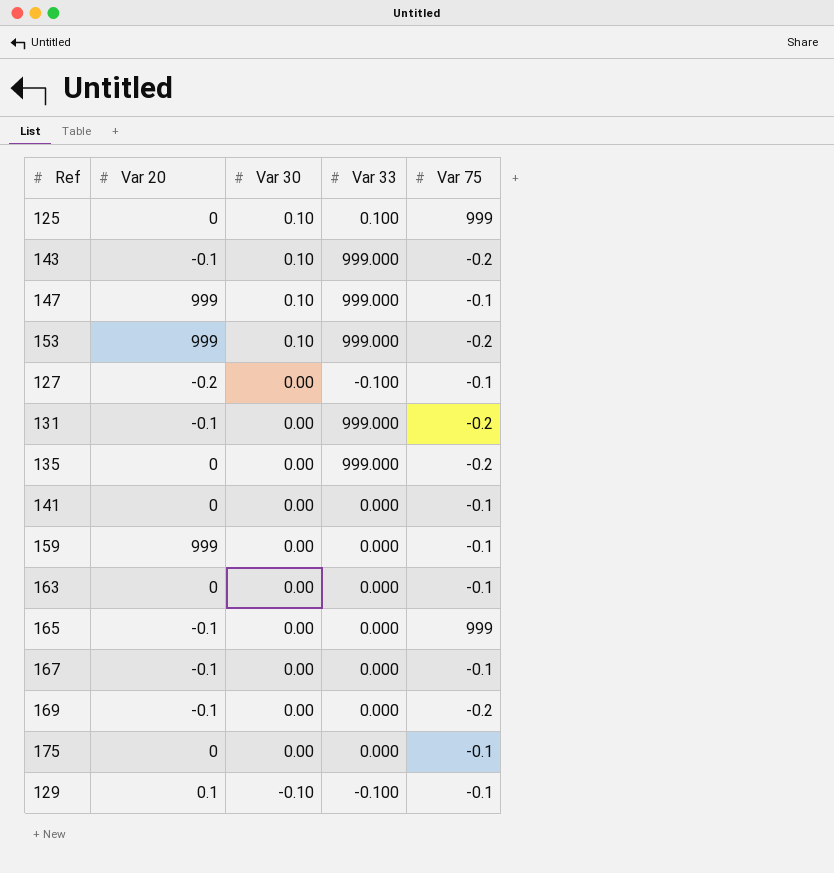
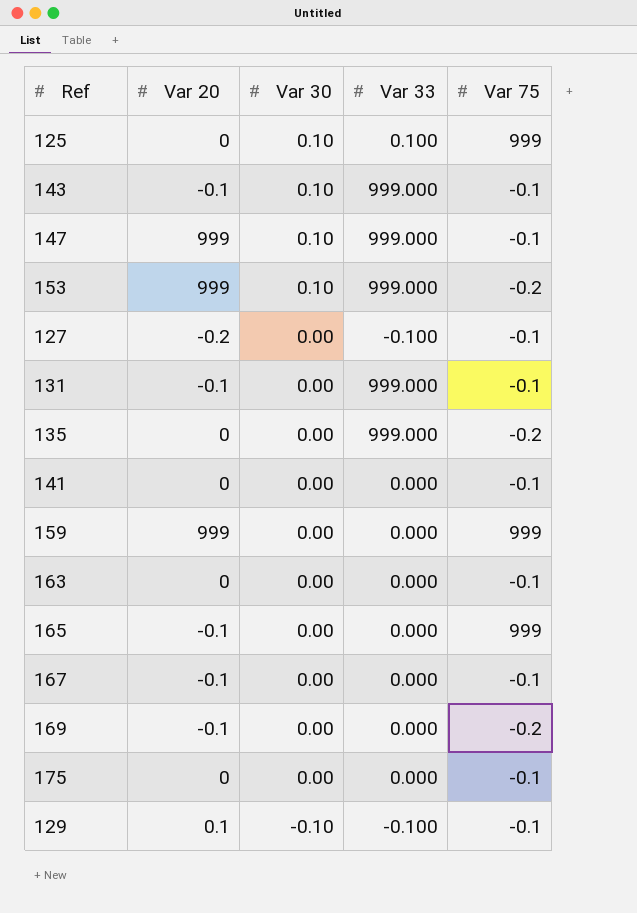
143 | Var 75: -0.2 -> -0.1
131 | Var 75: -0.2 -> -0.1
159 | Var 75: -0.1 -> 999

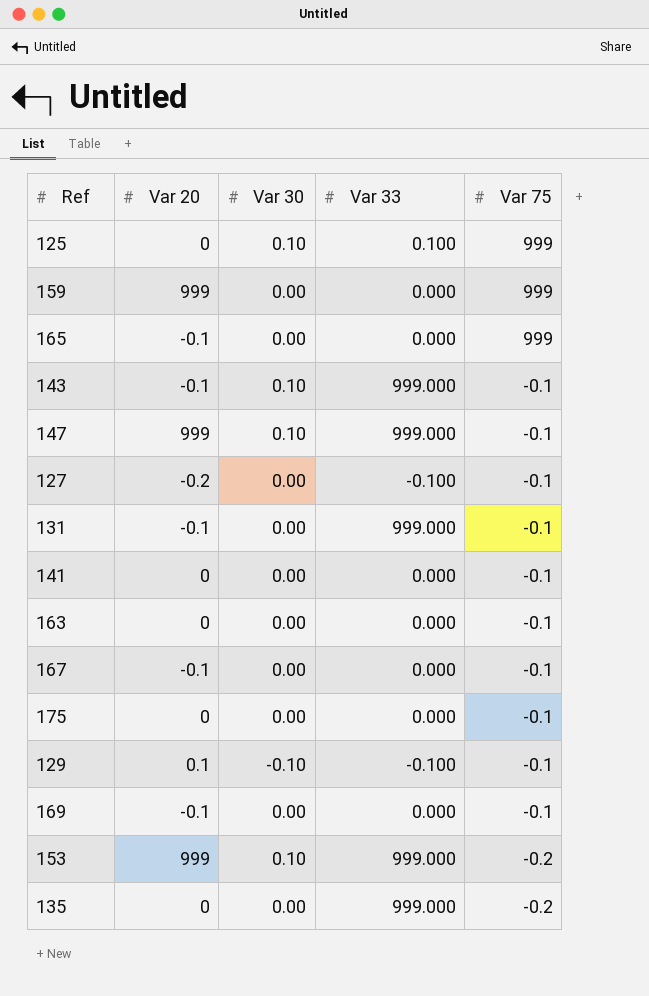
row order: Var 30 descending -> Var 75 descending
169 | Var 75: -0.2 -> -0.1

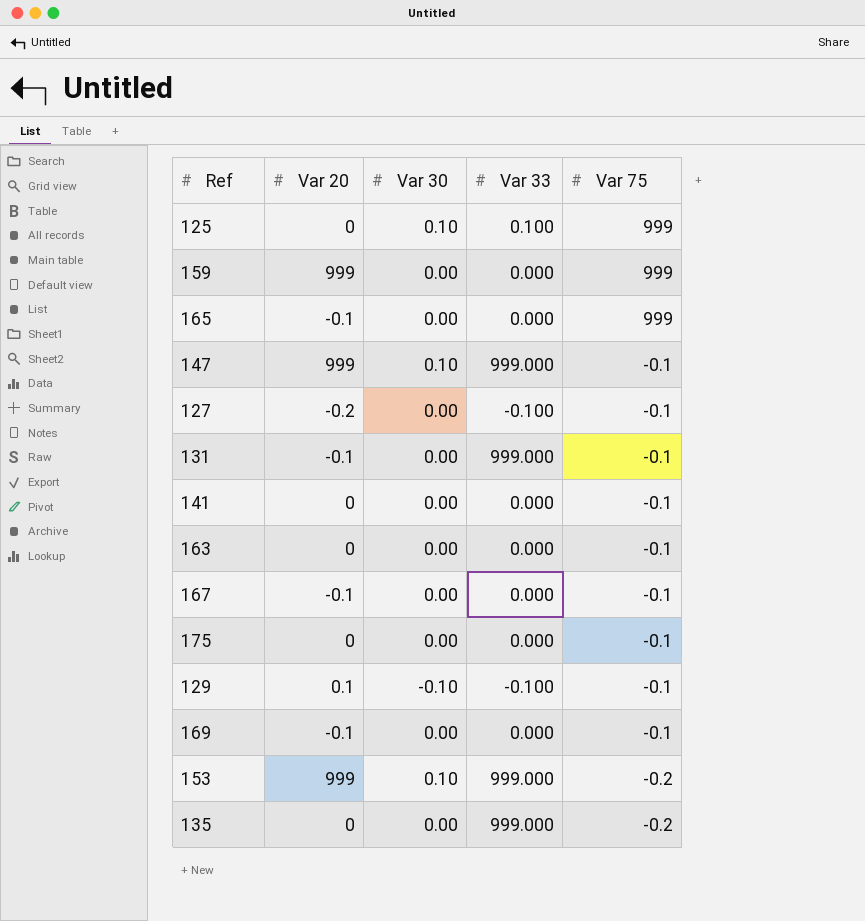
row 143: -0.1 | 0.10 | 999.000 | -0.1 -> none

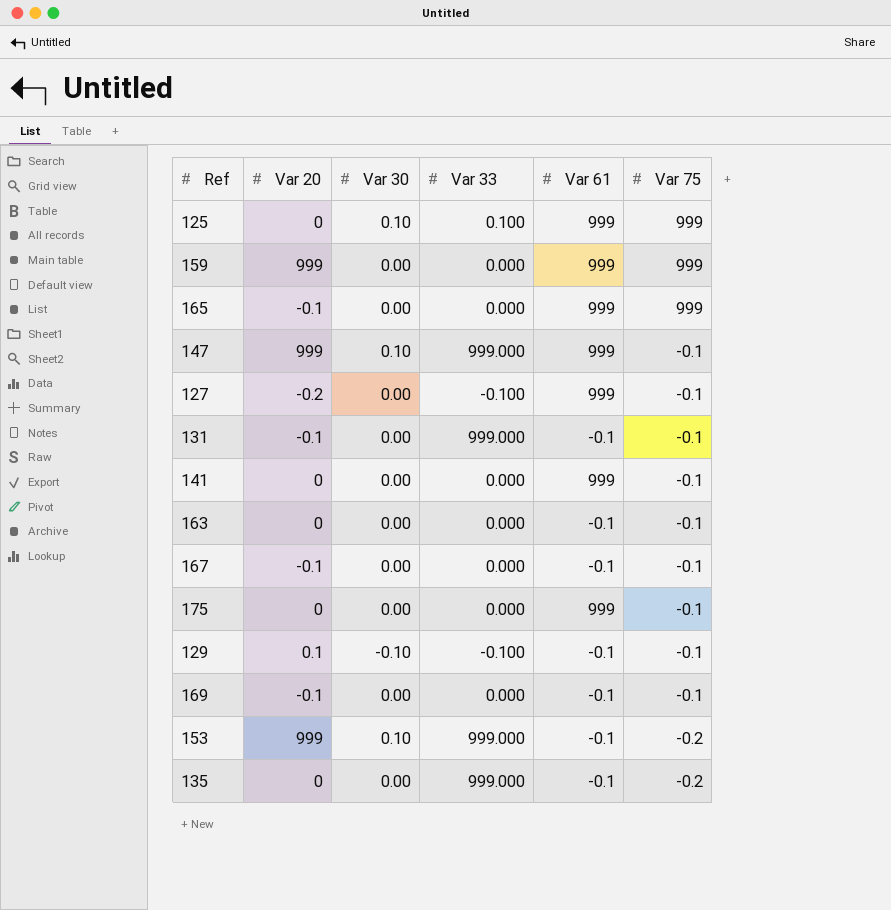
column Var 61 | position: none -> 5

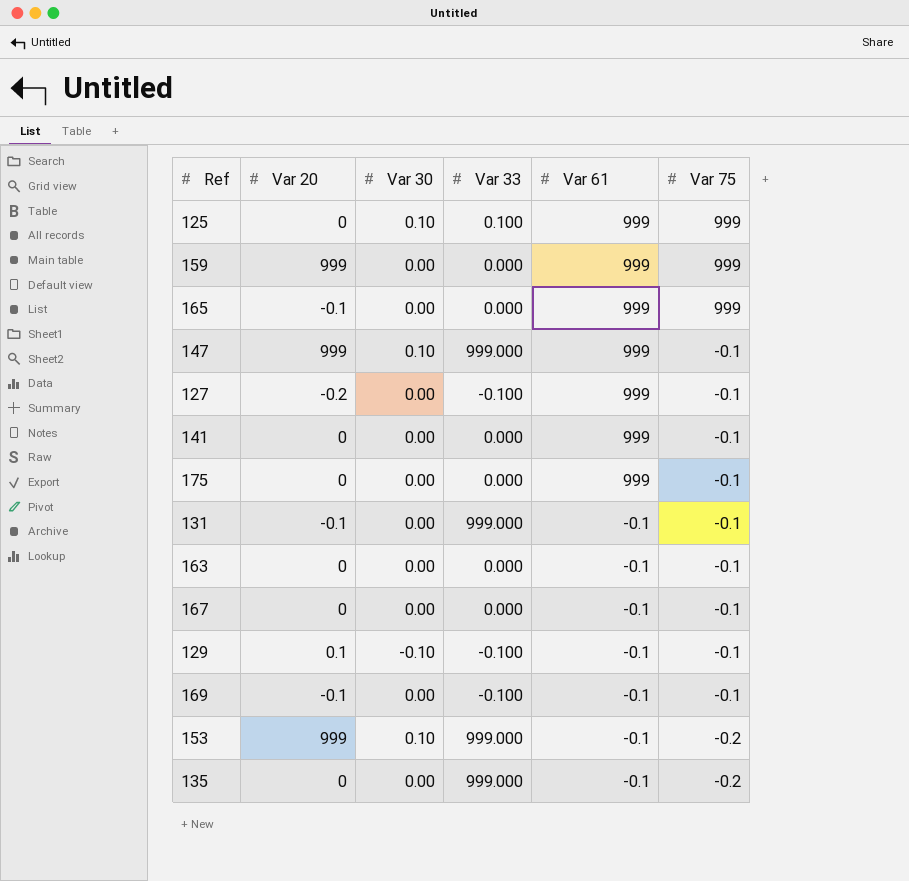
row order: Var 75 descending -> Var 61 descending
167 | Var 20: -0.1 -> 0
169 | Var 33: 0.000 -> -0.100

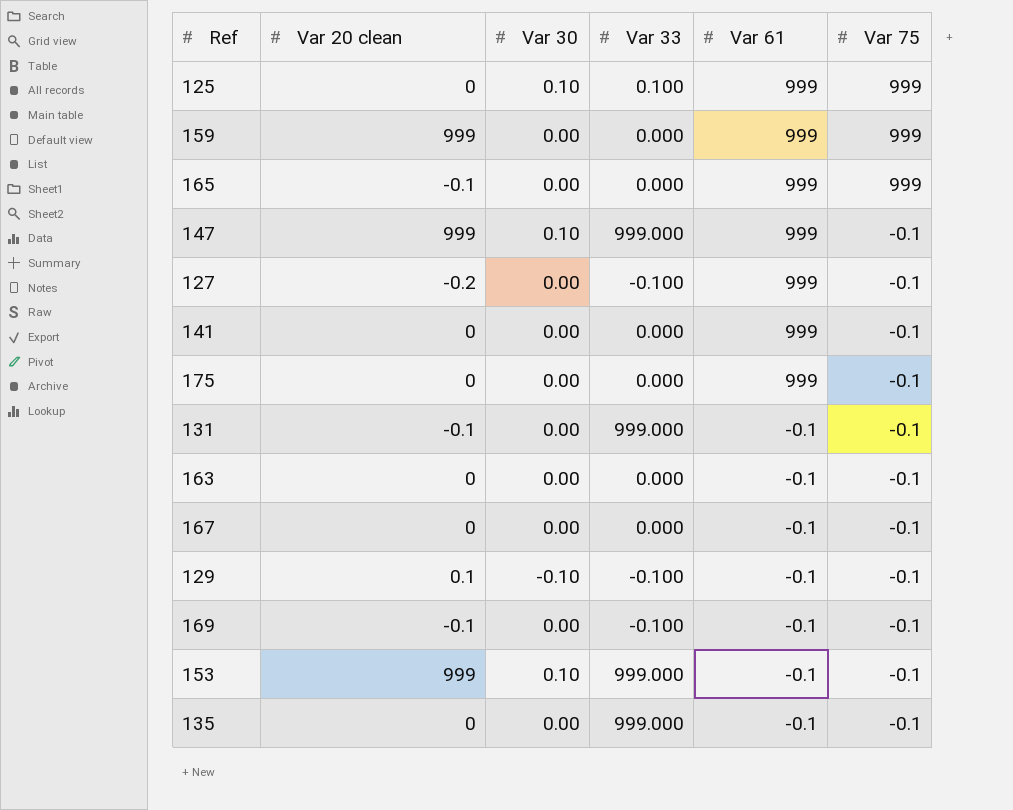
column name: Var 20 -> Var 20 clean
153 | Var 75: -0.2 -> -0.1
135 | Var 75: -0.2 -> -0.1

